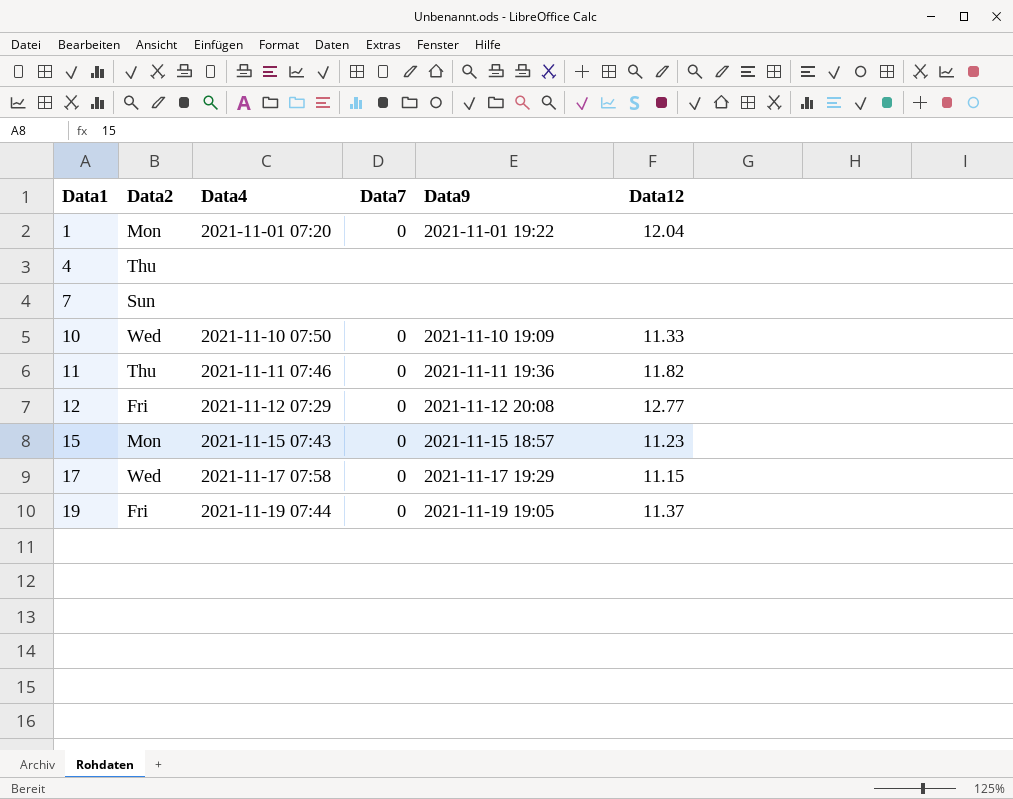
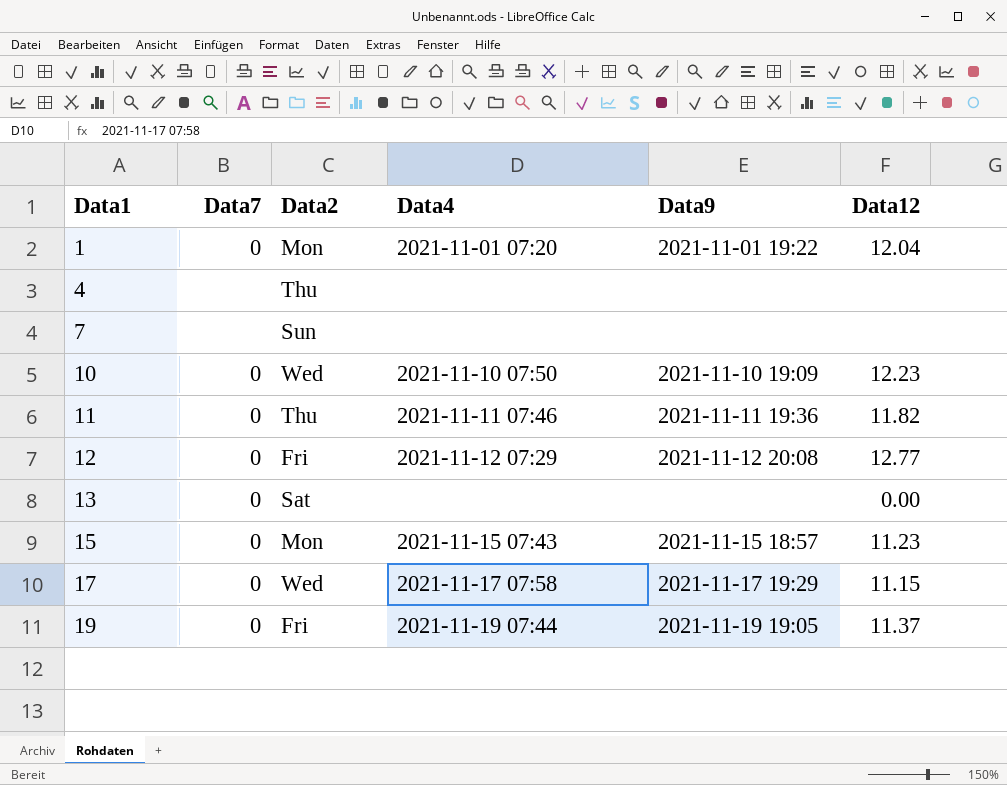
column Data7 | position: 4 -> 2
10 | Data12: 11.33 -> 12.23
row 13: none -> 0 | Sat | none | none | 0.00

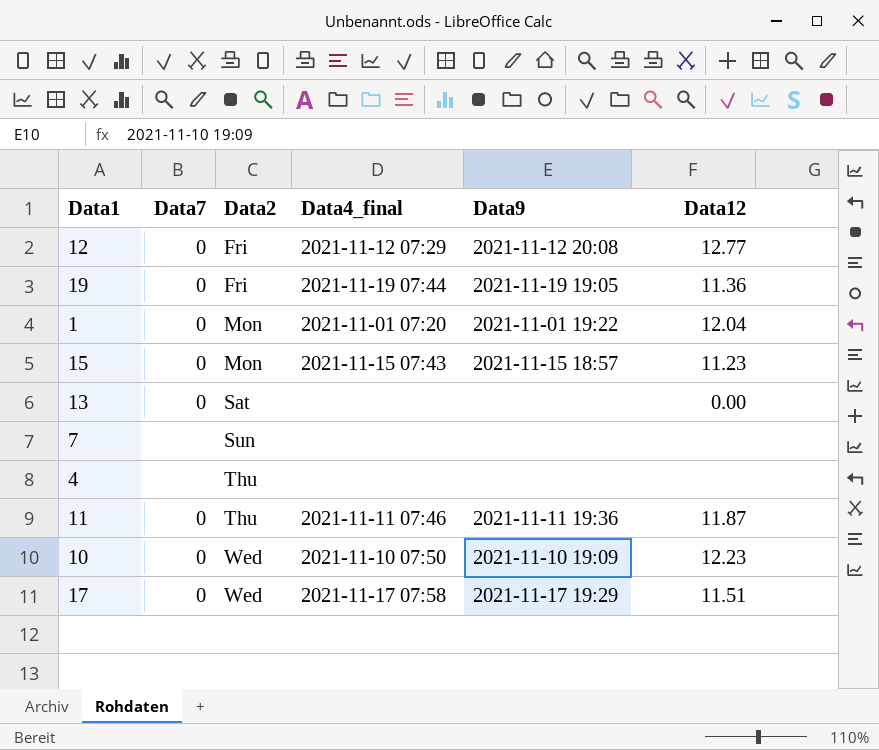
row order: Data1 ascending -> Data2 ascending
column name: Data4 -> Data4_final
19 | Data12: 11.37 -> 11.36
11 | Data12: 11.82 -> 11.87
17 | Data12: 11.15 -> 11.51

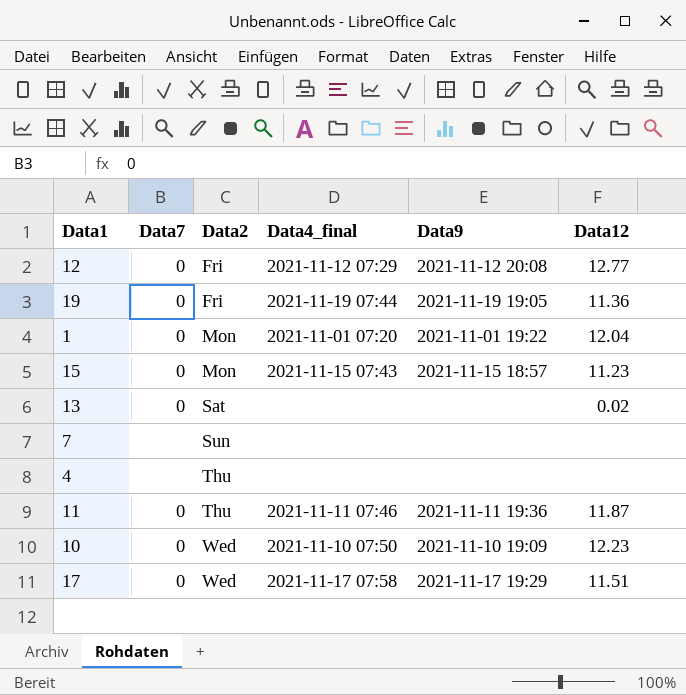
13 | Data12: 0.00 -> 0.02

